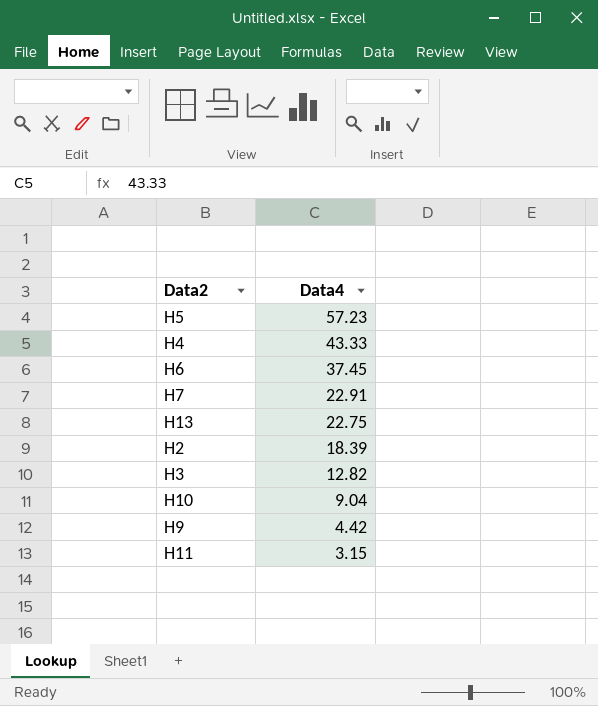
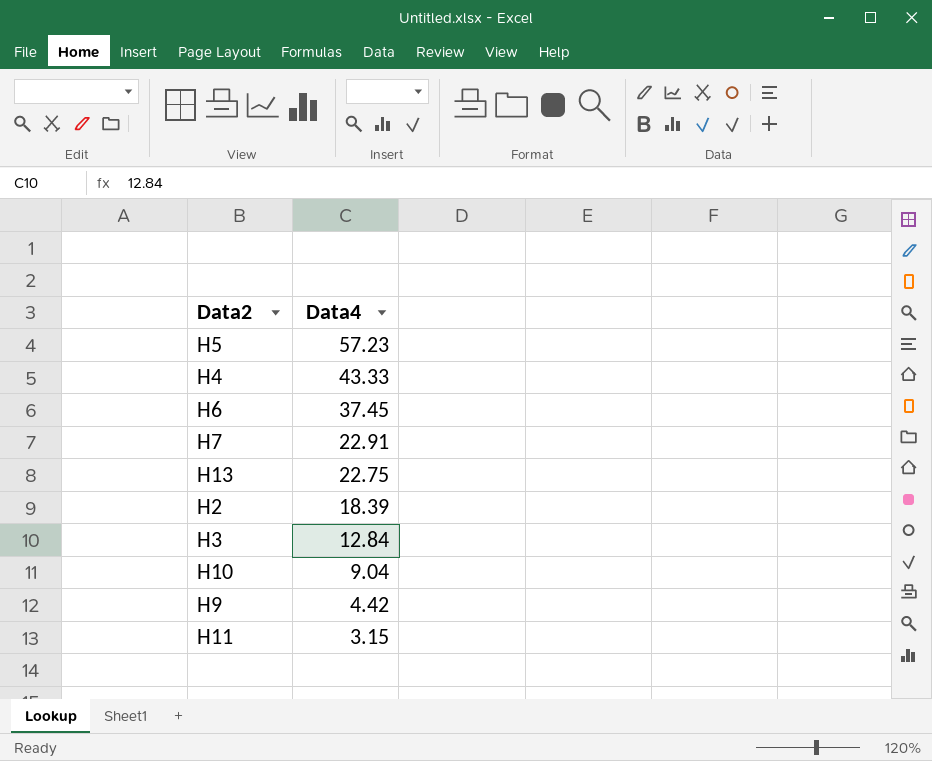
Н3 | Data4: 12.82 -> 12.84

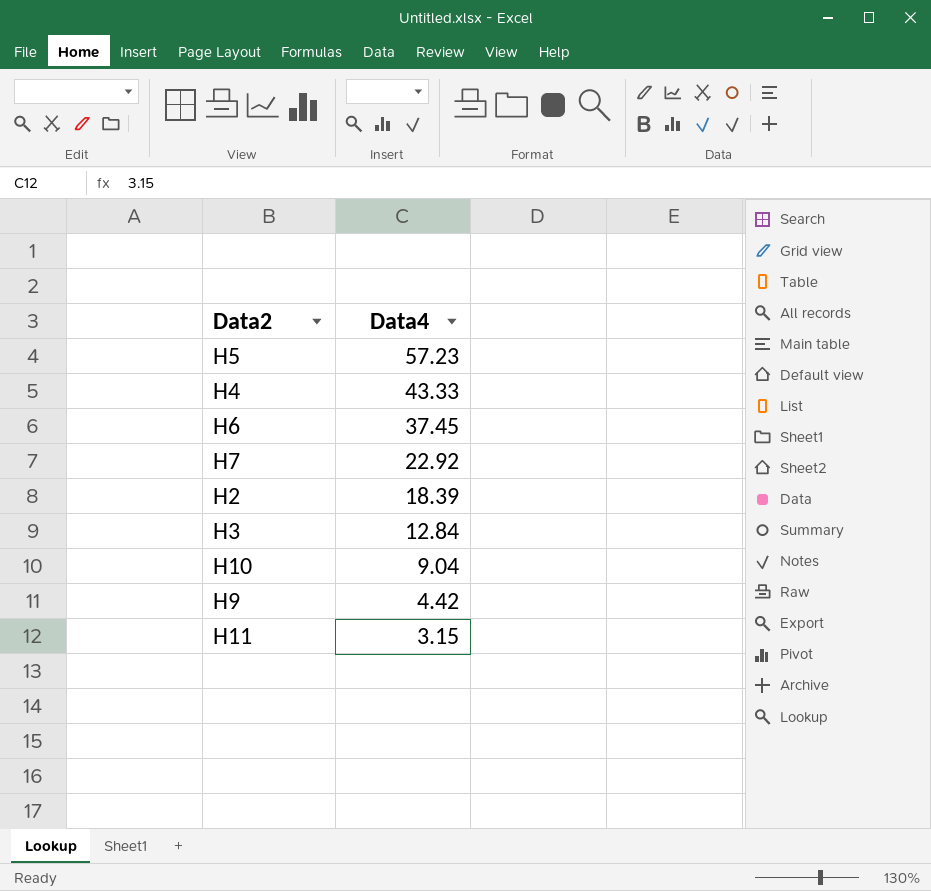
row Н13: 22.75 -> none
Н7 | Data4: 22.91 -> 22.92

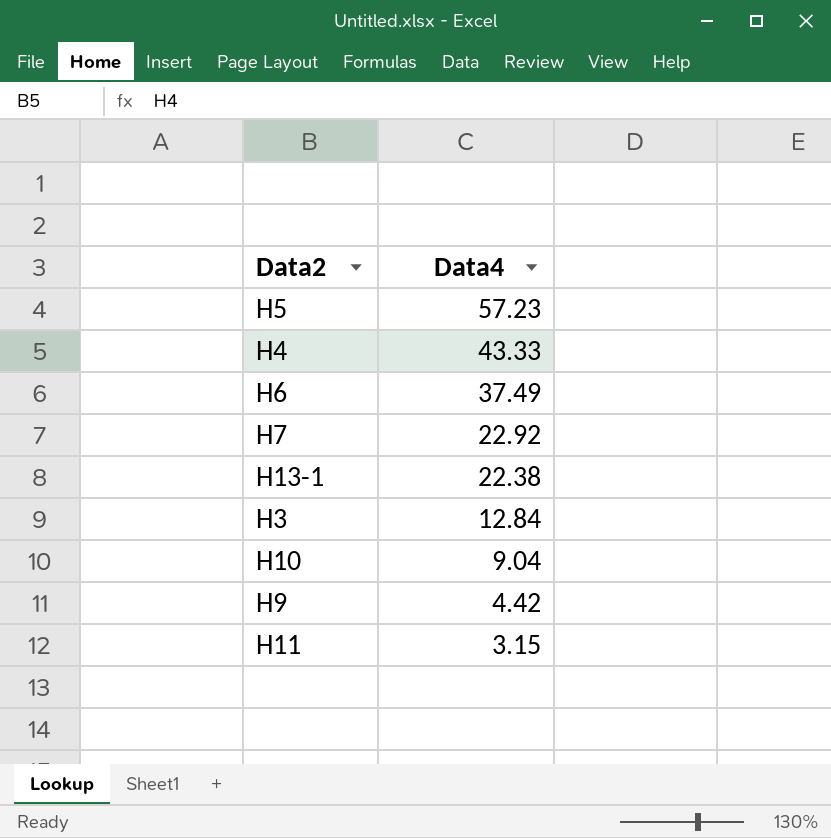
row Н2: 18.39 -> none
Н6 | Data4: 37.45 -> 37.49
row Н13-1: none -> 22.38

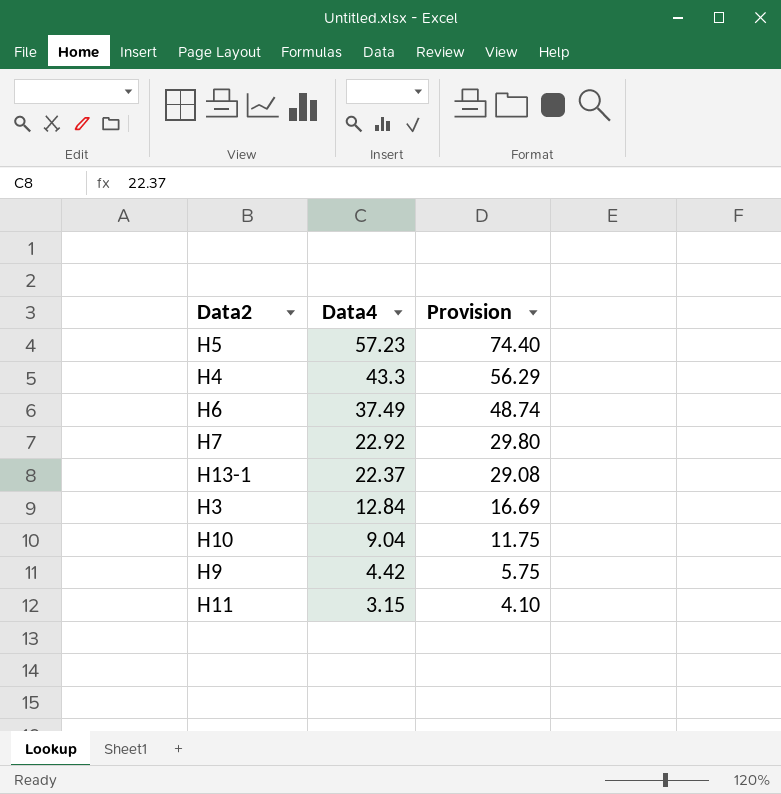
column Provision | formula: none -> [Data4] * 1.3
Н4 | Data4: 43.33 -> 43.3
Н13-1 | Data4: 22.38 -> 22.37

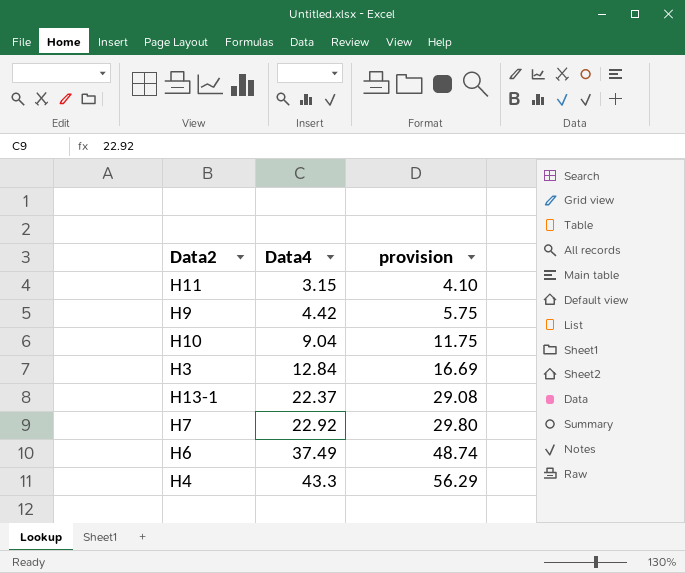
row order: Data4 descending -> Data4 ascending
column name: Provision -> provision
row Н5: 57.23 | 74.40 -> none

